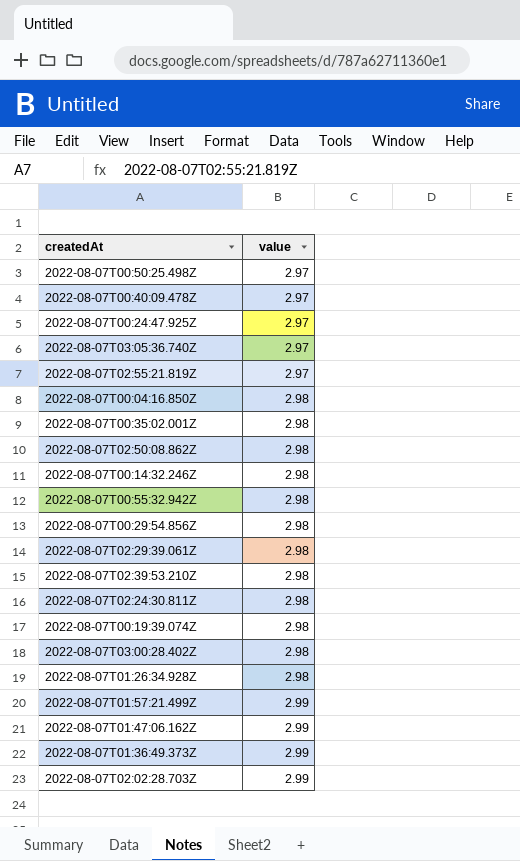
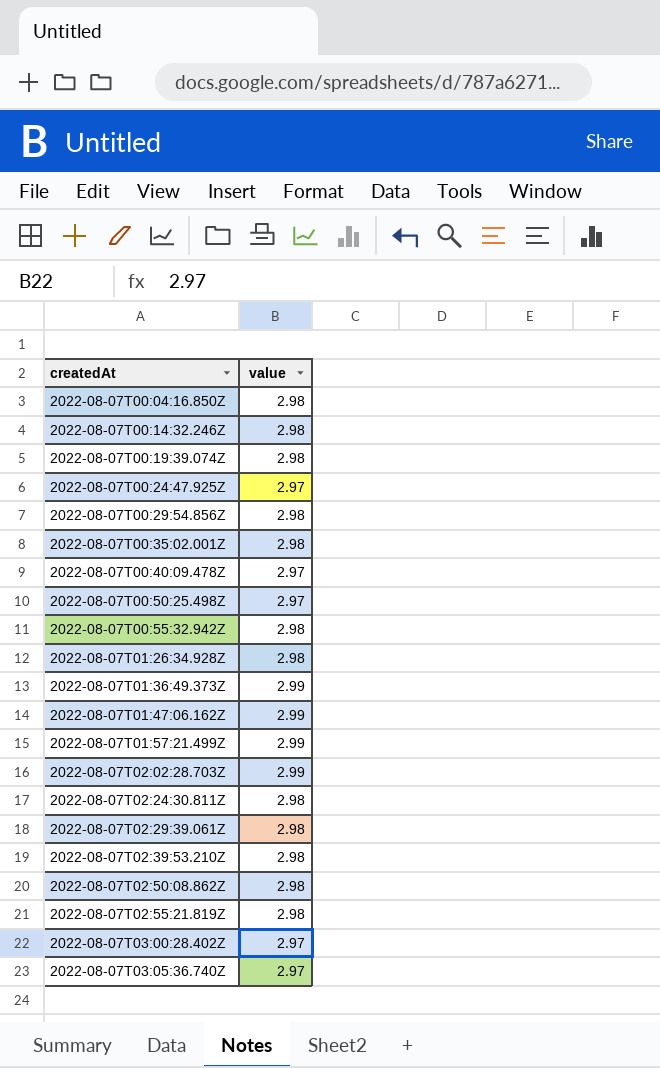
row order: value ascending -> createdAt ascending
2022-08-07T02:55:21.819Z | value: 2.97 -> 2.98
2022-08-07T03:00:28.402Z | value: 2.98 -> 2.97

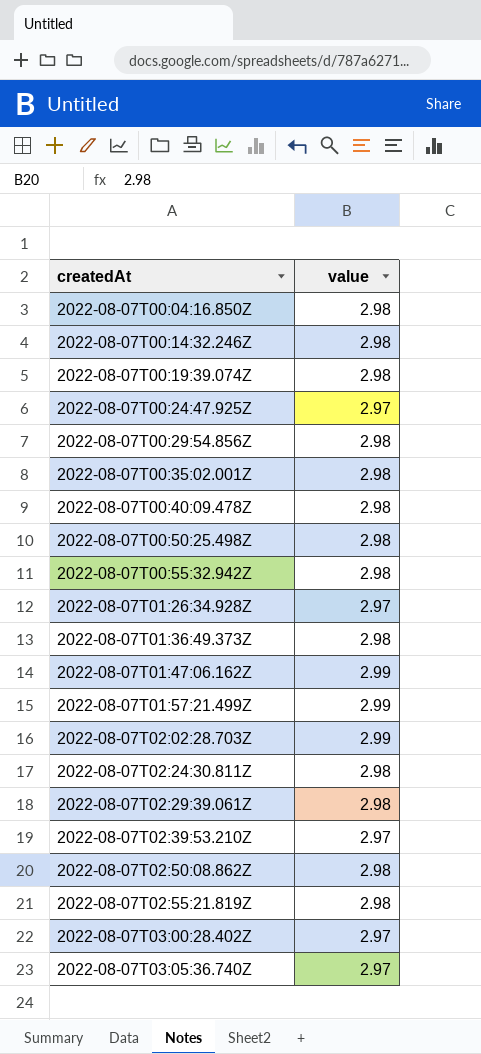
2022-08-07T00:40:09.478Z | value: 2.97 -> 2.98
2022-08-07T00:50:25.498Z | value: 2.97 -> 2.98
2022-08-07T01:26:34.928Z | value: 2.98 -> 2.97
2022-08-07T01:36:49.373Z | value: 2.99 -> 2.98
2022-08-07T02:39:53.210Z | value: 2.98 -> 2.97

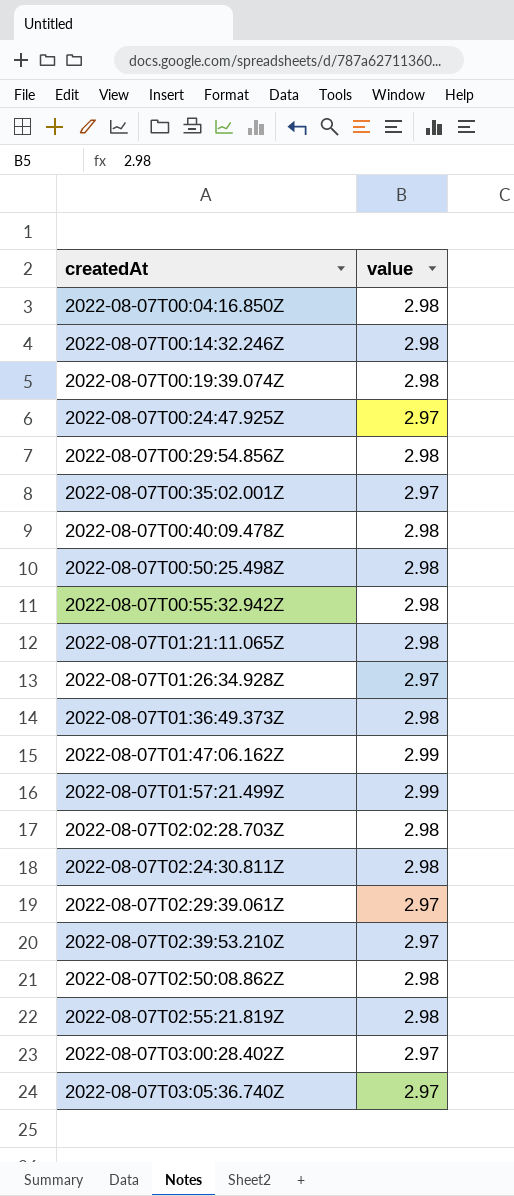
2022-08-07T00:35:02.001Z | value: 2.98 -> 2.97
row 2022-08-07T01:21:11.065Z: none -> 2.98
2022-08-07T02:02:28.703Z | value: 2.99 -> 2.98
2022-08-07T02:29:39.061Z | value: 2.98 -> 2.97

